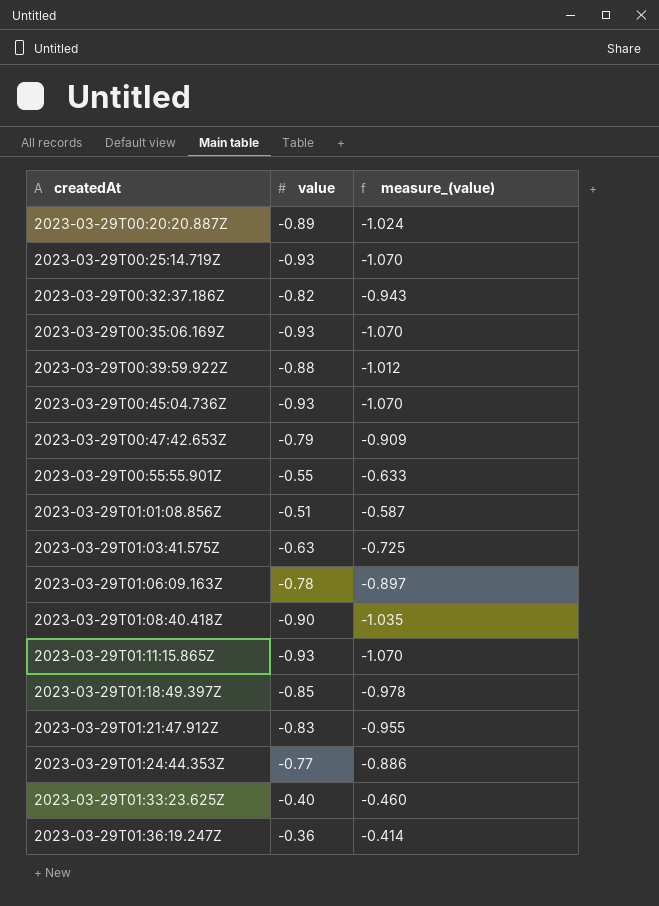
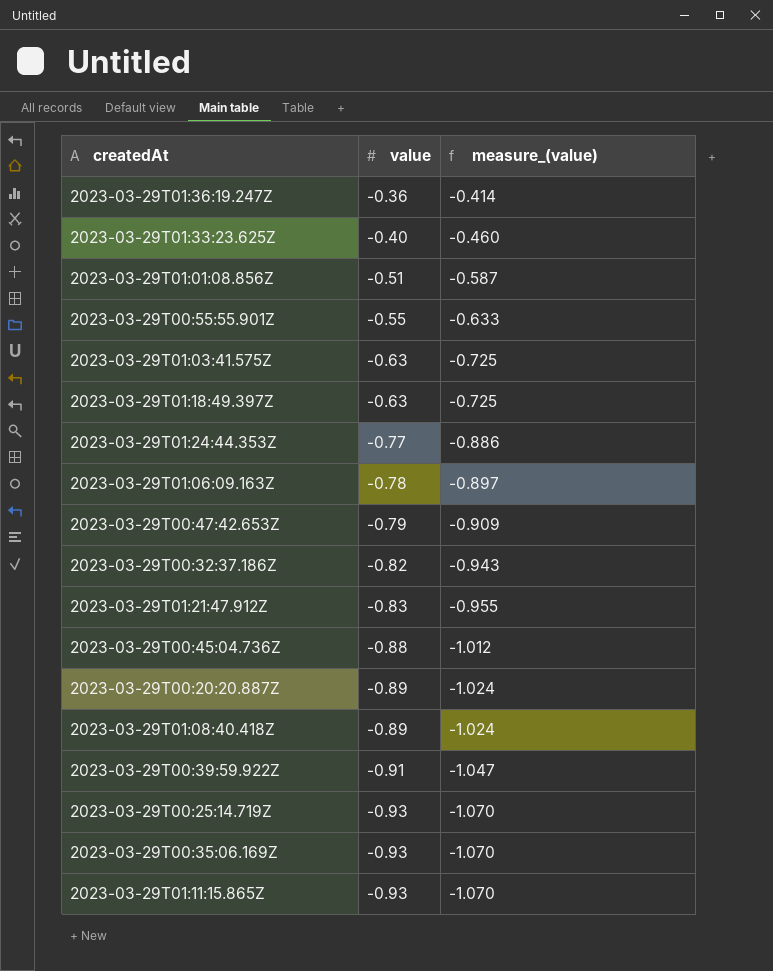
row order: createdAt ascending -> value descending
2023-03-29T01:18:49.397Z | value: -0.85 -> -0.63
2023-03-29T01:18:49.397Z | measure_(value): -0.978 -> -0.725
2023-03-29T00:45:04.736Z | value: -0.93 -> -0.88
2023-03-29T00:45:04.736Z | measure_(value): -1.070 -> -1.012
2023-03-29T01:08:40.418Z | value: -0.90 -> -0.89
2023-03-29T01:08:40.418Z | measure_(value): -1.035 -> -1.024
2023-03-29T00:39:59.922Z | value: -0.88 -> -0.91
2023-03-29T00:39:59.922Z | measure_(value): -1.012 -> -1.047

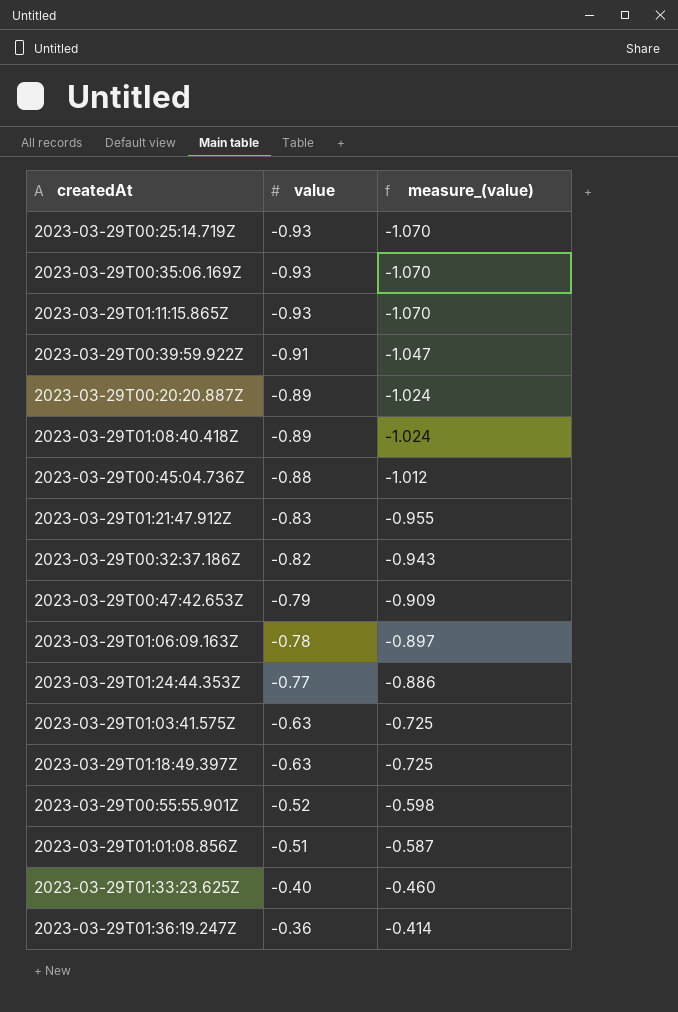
row order: value descending -> value ascending
2023-03-29T00:55:55.901Z | value: -0.55 -> -0.52
2023-03-29T00:55:55.901Z | measure_(value): -0.633 -> -0.598

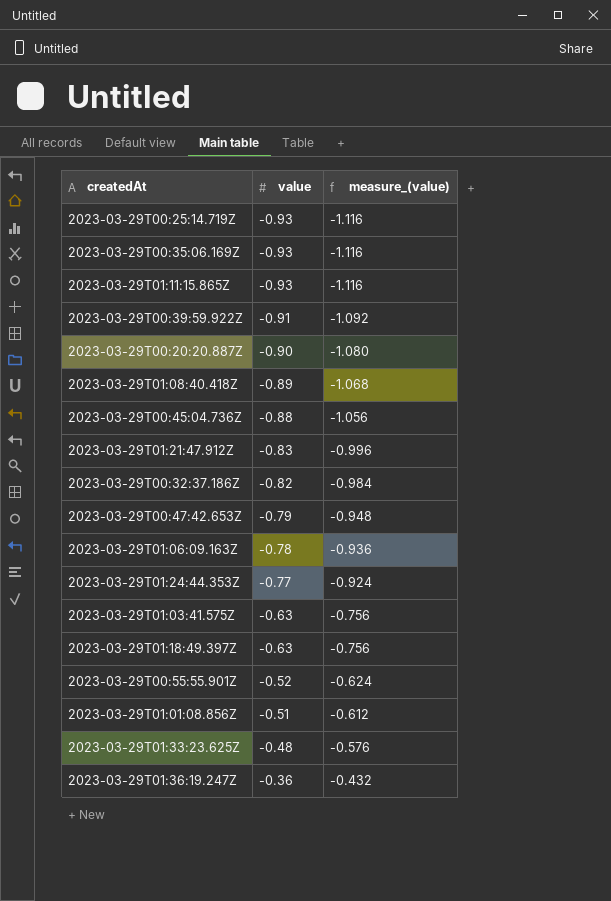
column measure_(value) | formula: [value] * 1.15 -> [value] * 1.2
2023-03-29T00:20:20.887Z | value: -0.89 -> -0.90
2023-03-29T01:33:23.625Z | value: -0.40 -> -0.48

